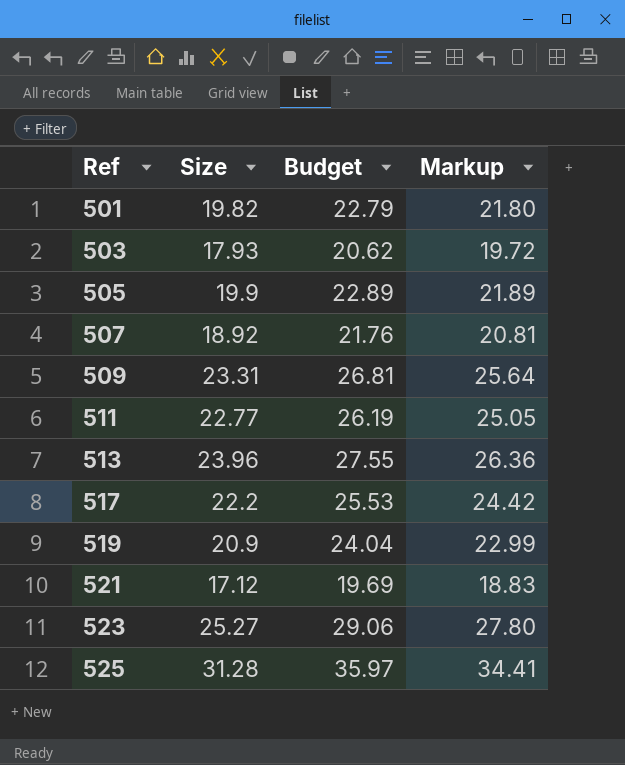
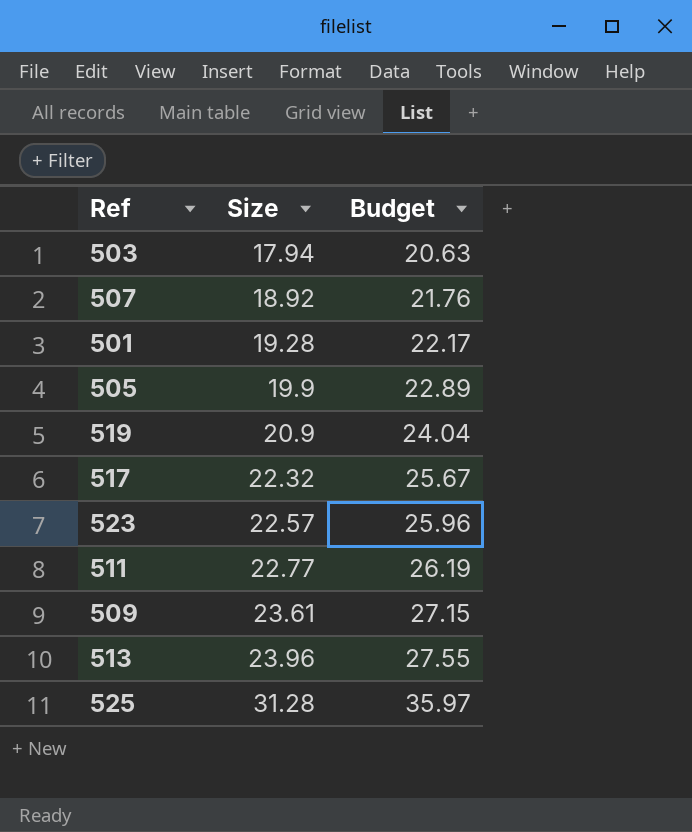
row order: Ref ascending -> Size ascending
column Markup | formula: [Size] * 1.1 -> none
row 521: 17.12 | 19.69 | 18.83 -> none
503 | Size: 17.93 -> 17.94
503 | Budget: 20.62 -> 20.63
501 | Size: 19.82 -> 19.28
501 | Budget: 22.79 -> 22.17
517 | Size: 22.2 -> 22.32
517 | Budget: 25.53 -> 25.67
523 | Size: 25.27 -> 22.57
523 | Budget: 29.06 -> 25.96
509 | Size: 23.31 -> 23.61
509 | Budget: 26.81 -> 27.15

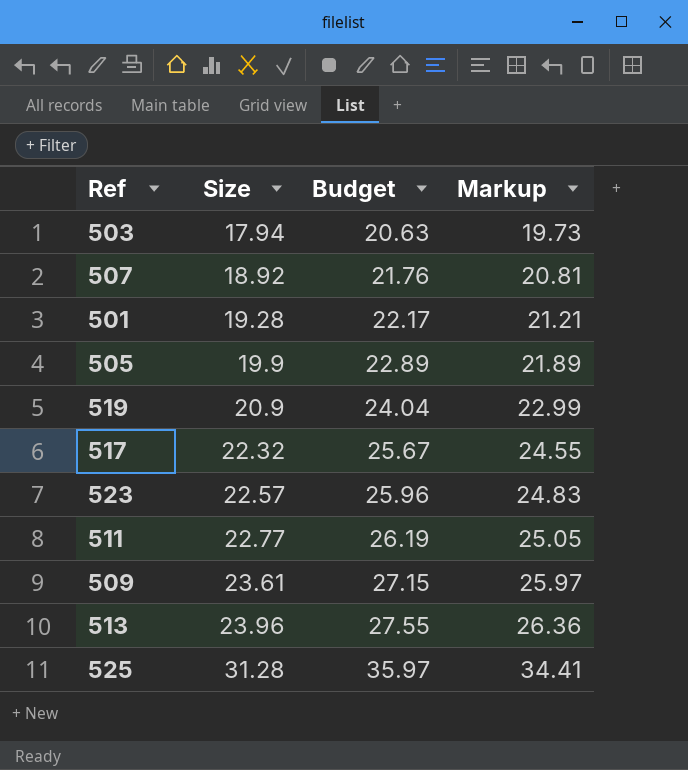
column Markup | formula: none -> [Size] * 1.1

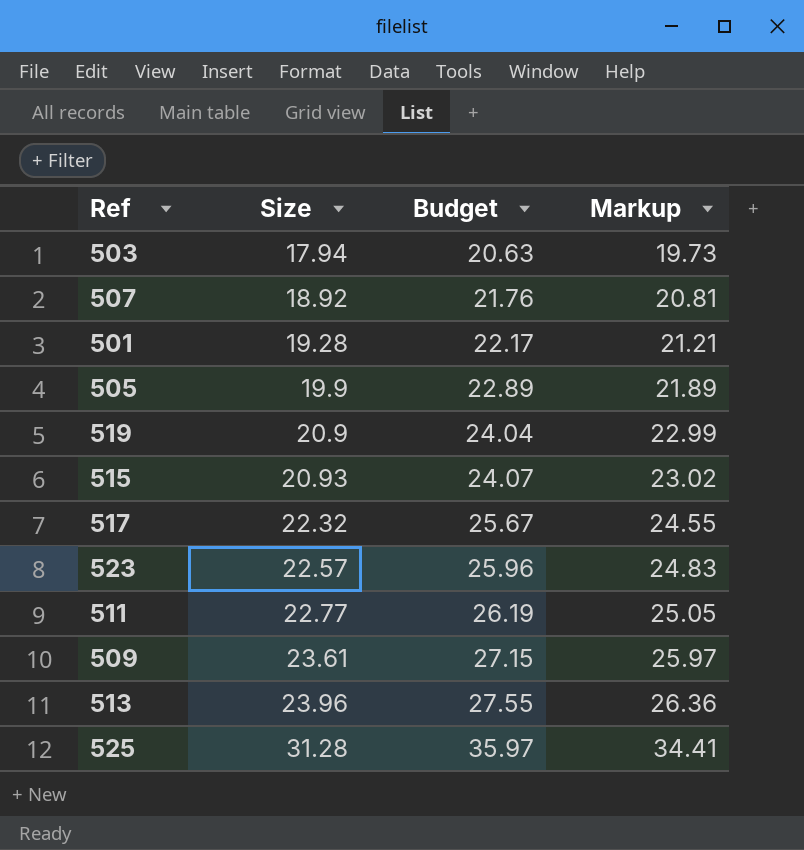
row 515: none -> 20.93 | 24.07 | 23.02

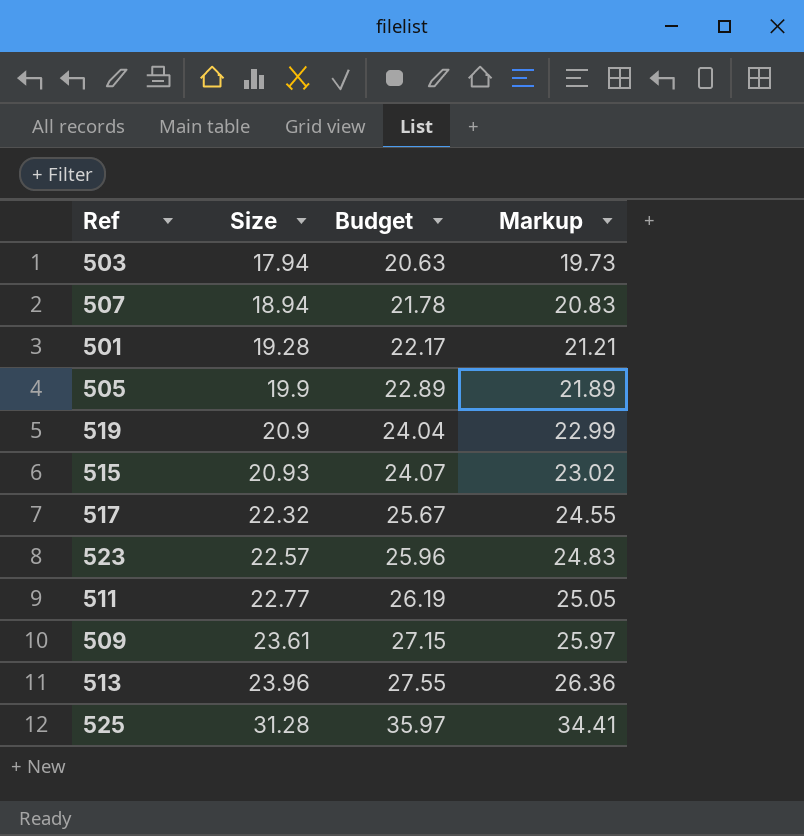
507 | Size: 18.92 -> 18.94
507 | Budget: 21.76 -> 21.78
507 | Markup: 20.81 -> 20.83

